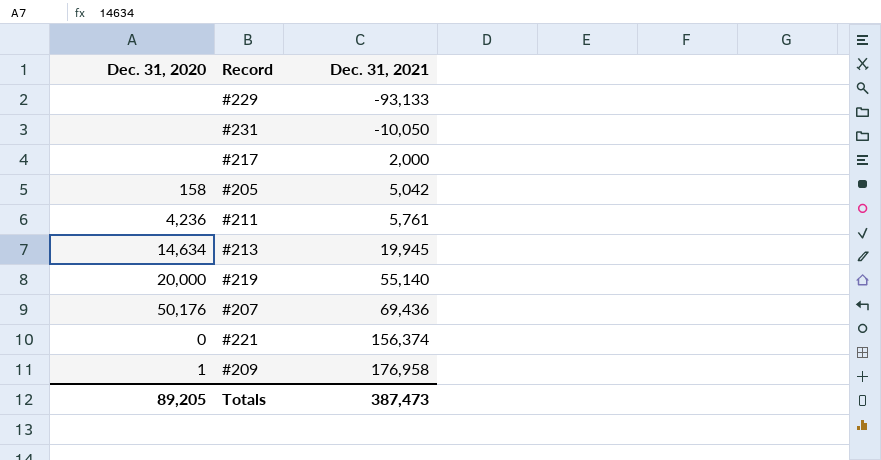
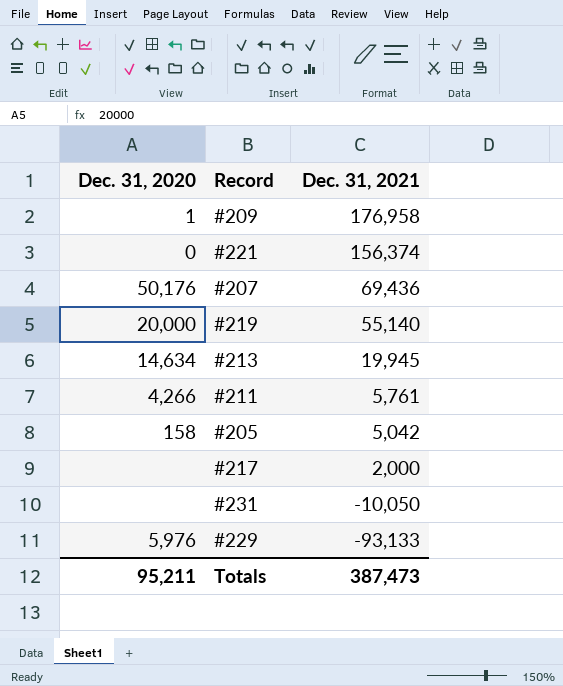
row order: Dec. 31, 2021 ascending -> Dec. 31, 2021 descending
#211 | Dec. 31, 2020: 4,236 -> 4,266
#229 | Dec. 31, 2020: none -> 5,976
Totals | Dec. 31, 2020: 89,205 -> 95,211

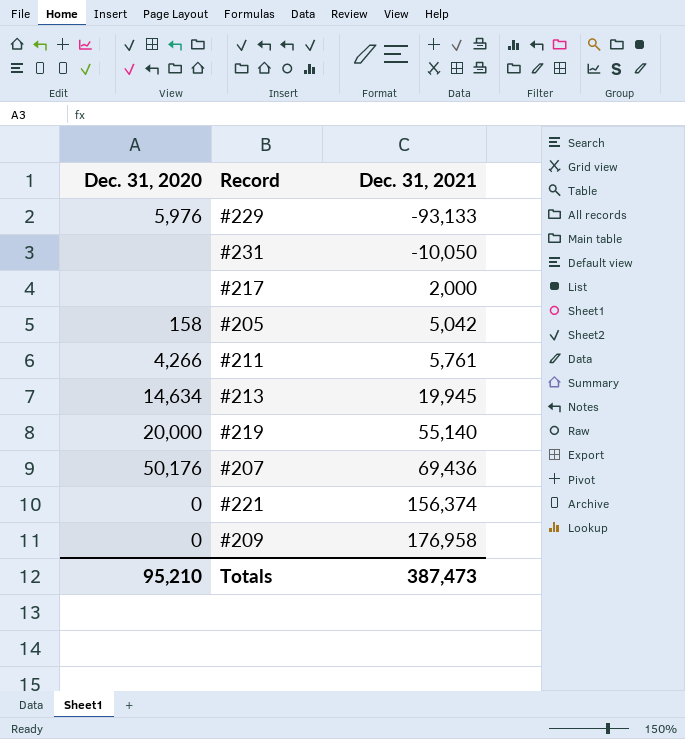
row order: Dec. 31, 2021 descending -> Dec. 31, 2021 ascending
#209 | Dec. 31, 2020: 1 -> 0
Totals | Dec. 31, 2020: 95,211 -> 95,210

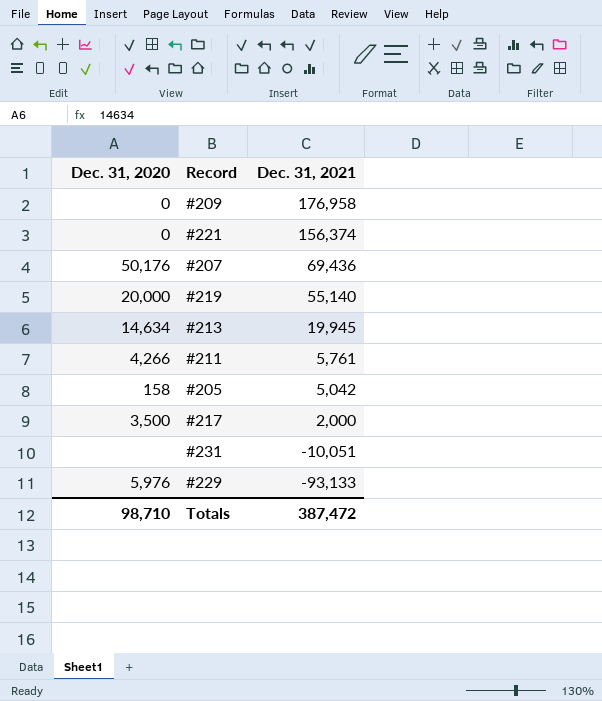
row order: Dec. 31, 2021 ascending -> Dec. 31, 2021 descending
#217 | Dec. 31, 2020: none -> 3,500
#231 | Dec. 31, 2021: -10,050 -> -10,051
Totals | Dec. 31, 2020: 95,210 -> 98,710
Totals | Dec. 31, 2021: 387,473 -> 387,472

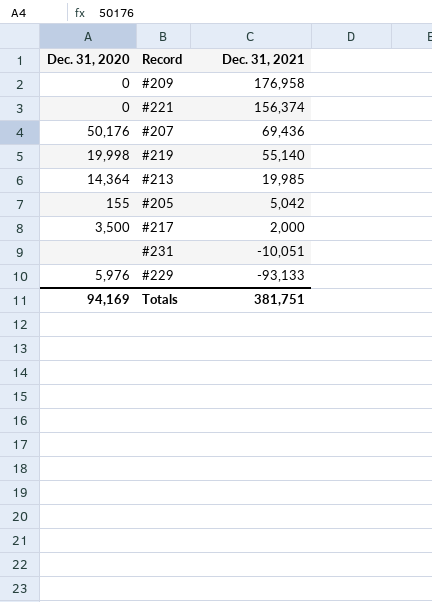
row #211: 4,266 | 5,761 -> none
#219 | Dec. 31, 2020: 20,000 -> 19,998
#213 | Dec. 31, 2020: 14,634 -> 14,364
#213 | Dec. 31, 2021: 19,945 -> 19,985
#205 | Dec. 31, 2020: 158 -> 155
Totals | Dec. 31, 2020: 98,710 -> 94,169
Totals | Dec. 31, 2021: 387,472 -> 381,751

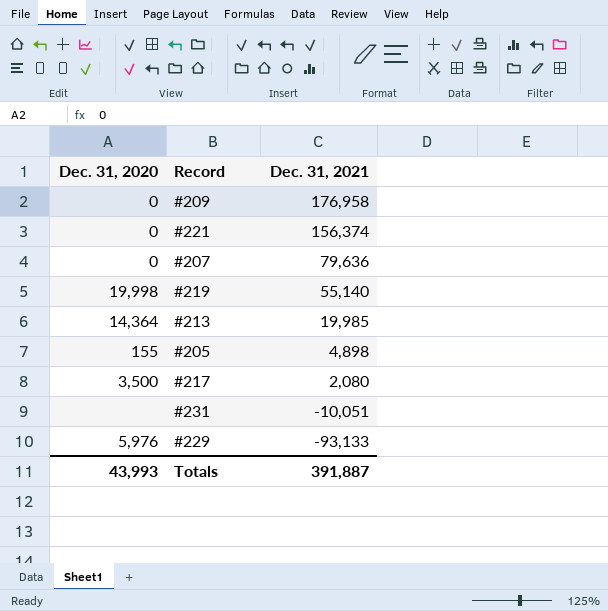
#207 | Dec. 31, 2020: 50,176 -> 0
#207 | Dec. 31, 2021: 69,436 -> 79,636
#205 | Dec. 31, 2021: 5,042 -> 4,898
#217 | Dec. 31, 2021: 2,000 -> 2,080
Totals | Dec. 31, 2020: 94,169 -> 43,993
Totals | Dec. 31, 2021: 381,751 -> 391,887

